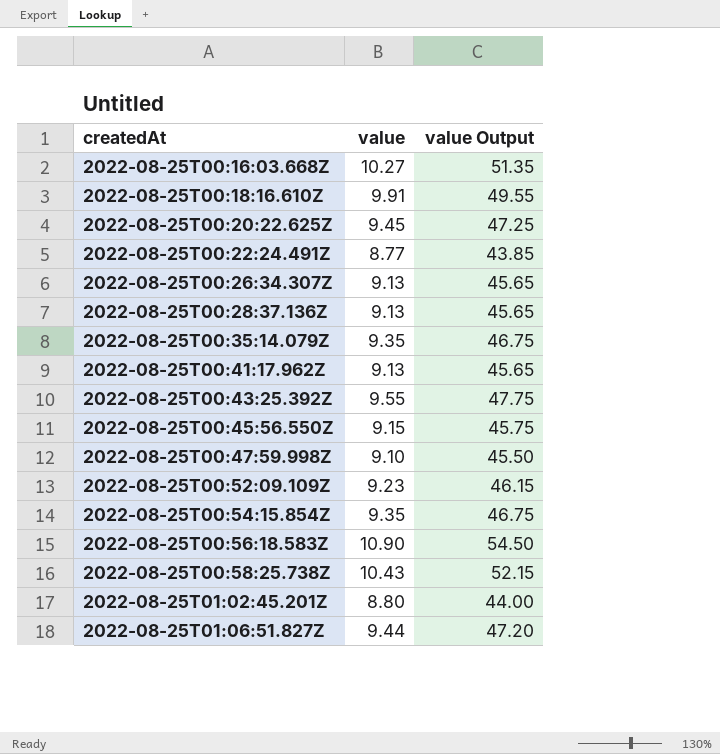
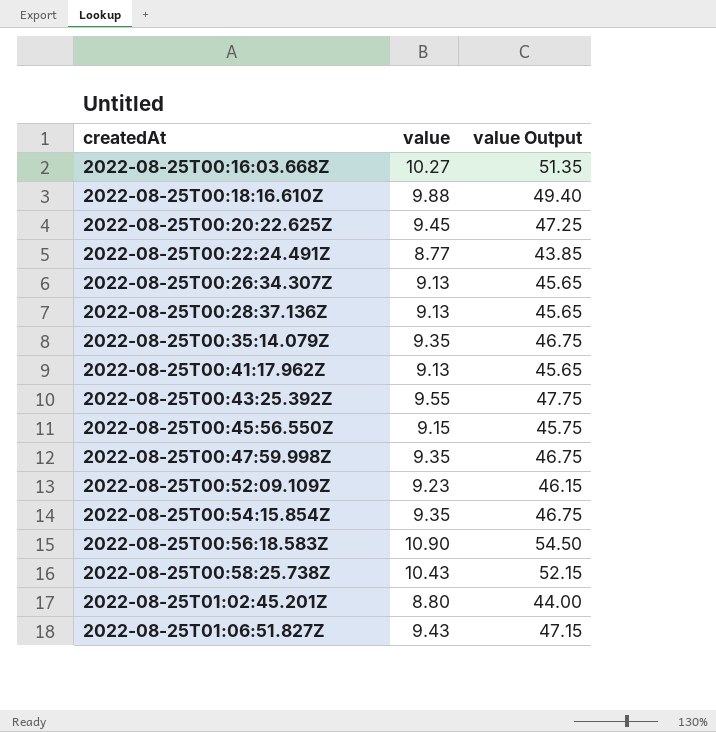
2022-08-25T00:18:16.610Z | value: 9.91 -> 9.88
2022-08-25T00:18:16.610Z | value Output: 49.55 -> 49.40
2022-08-25T00:47:59.998Z | value: 9.10 -> 9.35
2022-08-25T00:47:59.998Z | value Output: 45.50 -> 46.75
2022-08-25T01:06:51.827Z | value: 9.44 -> 9.43
2022-08-25T01:06:51.827Z | value Output: 47.20 -> 47.15

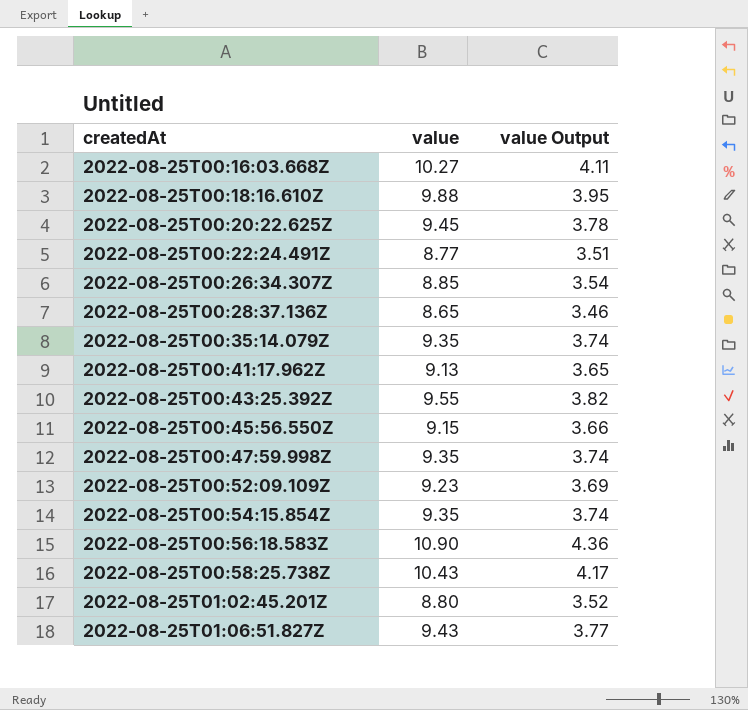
column value Output | formula: [value] * 5 -> [value] * 0.4
2022-08-25T00:26:34.307Z | value: 9.13 -> 8.85
2022-08-25T00:28:37.136Z | value: 9.13 -> 8.65

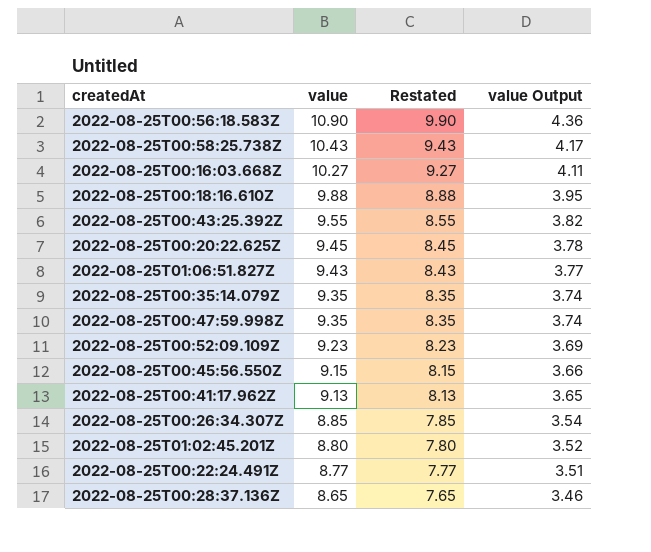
row order: createdAt ascending -> value descending
column Restated | formula: none -> [value] - 1
row 2022-08-25T00:54:15.854Z: 9.35 | 3.74 -> none

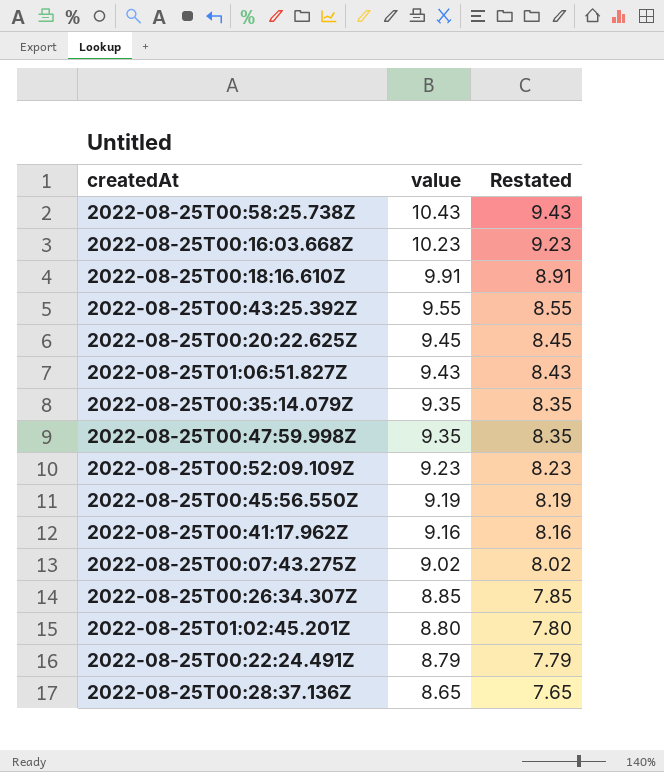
column value Output | formula: [value] * 0.4 -> none
row 2022-08-25T00:56:18.583Z: 10.90 | 9.90 | 4.36 -> none
2022-08-25T00:16:03.668Z | value: 10.27 -> 10.23
2022-08-25T00:16:03.668Z | Restated: 9.27 -> 9.23
2022-08-25T00:18:16.610Z | value: 9.88 -> 9.91
2022-08-25T00:18:16.610Z | Restated: 8.88 -> 8.91
2022-08-25T00:45:56.550Z | value: 9.15 -> 9.19
2022-08-25T00:45:56.550Z | Restated: 8.15 -> 8.19
2022-08-25T00:41:17.962Z | value: 9.13 -> 9.16
2022-08-25T00:41:17.962Z | Restated: 8.13 -> 8.16
row 2022-08-25T00:07:43.275Z: none -> 9.02 | 8.02
2022-08-25T00:22:24.491Z | value: 8.77 -> 8.79
2022-08-25T00:22:24.491Z | Restated: 7.77 -> 7.79

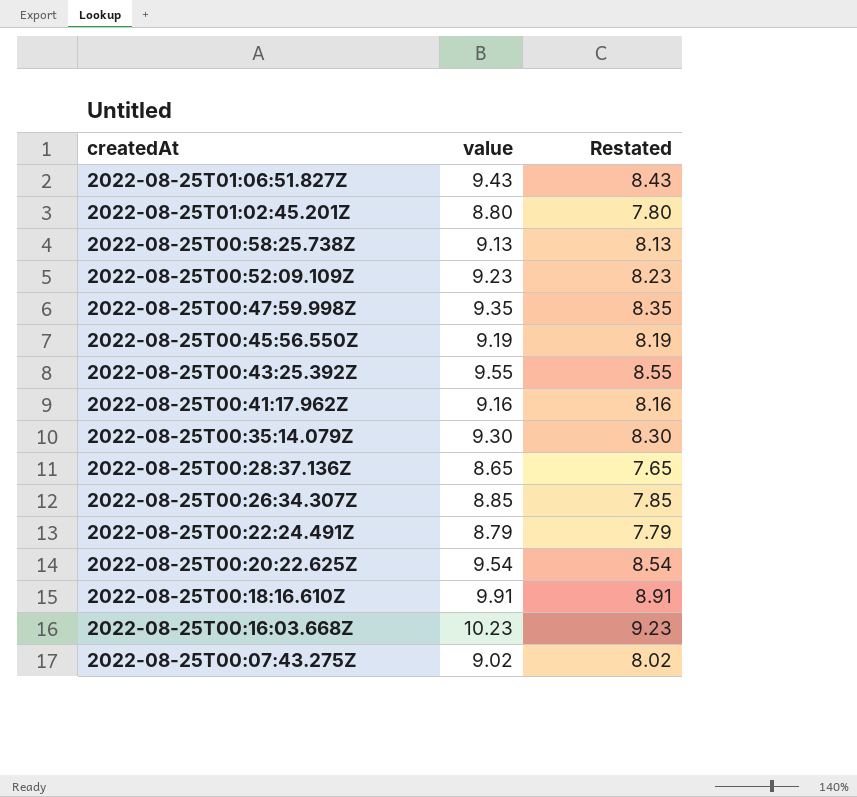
row order: value descending -> createdAt descending
2022-08-25T00:58:25.738Z | value: 10.43 -> 9.13
2022-08-25T00:58:25.738Z | Restated: 9.43 -> 8.13
2022-08-25T00:35:14.079Z | value: 9.35 -> 9.30
2022-08-25T00:35:14.079Z | Restated: 8.35 -> 8.30
2022-08-25T00:20:22.625Z | value: 9.45 -> 9.54
2022-08-25T00:20:22.625Z | Restated: 8.45 -> 8.54

